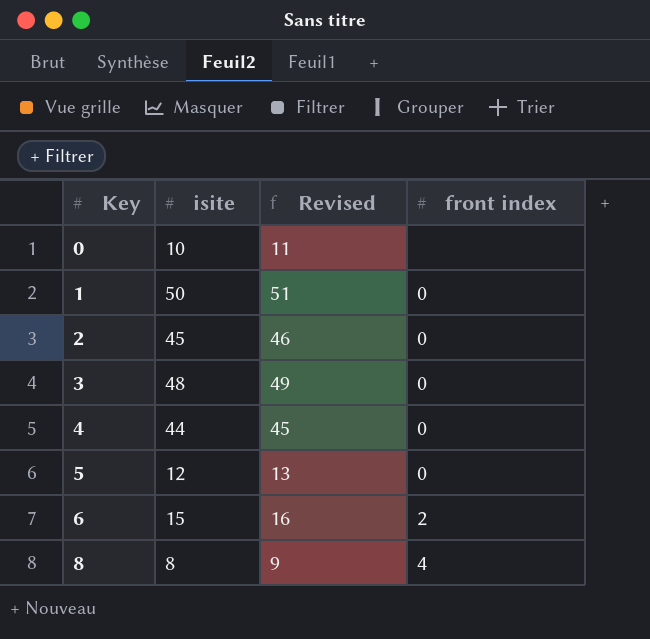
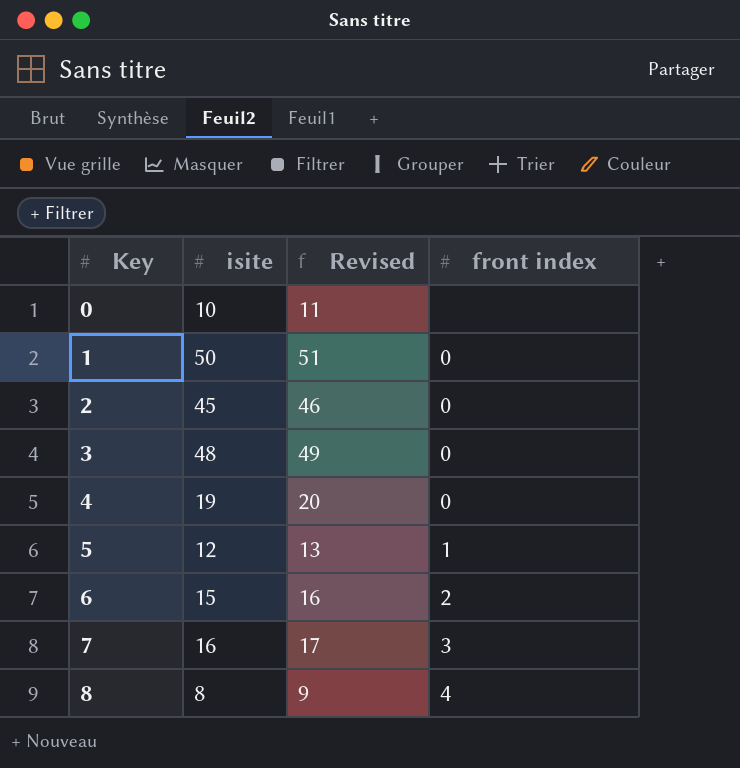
4 | isite: 44 -> 19
4 | Revised: 45 -> 20
5 | front index: 0 -> 1
row 7: none -> 16 | 17 | 3

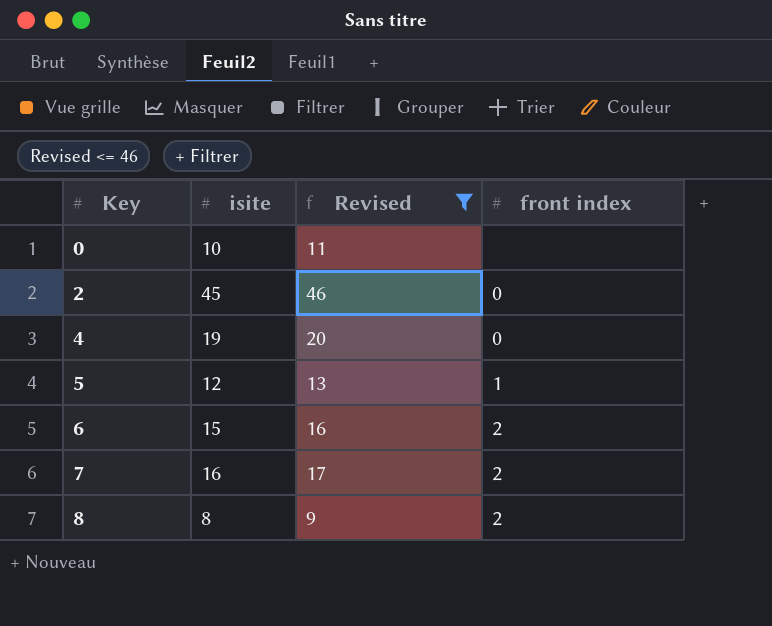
filter: none -> Revised <= 46
7 | front index: 3 -> 2
8 | front index: 4 -> 2

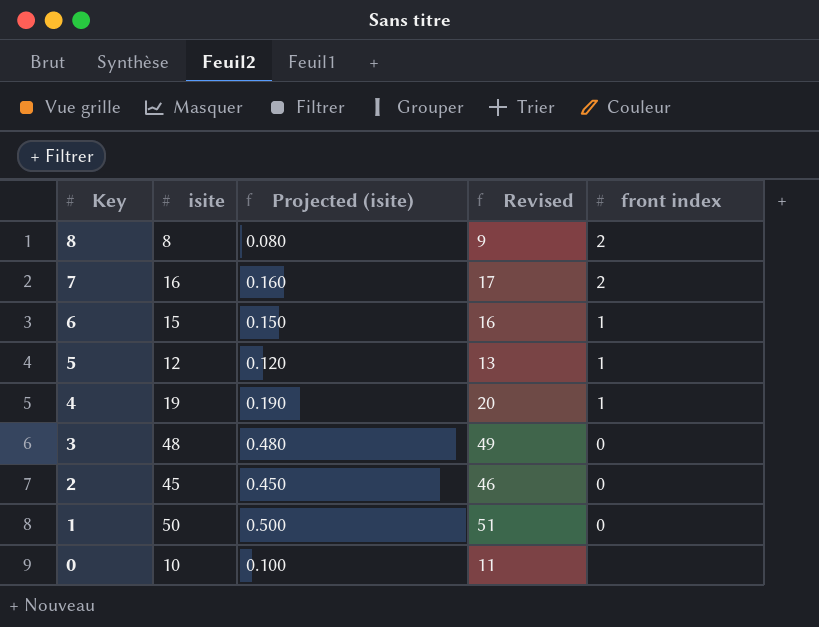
filter: Revised <= 46 -> none
row order: Key ascending -> Key descending
column Projected (isite) | formula: none -> [isite] * 0.01
6 | front index: 2 -> 1
4 | front index: 0 -> 1

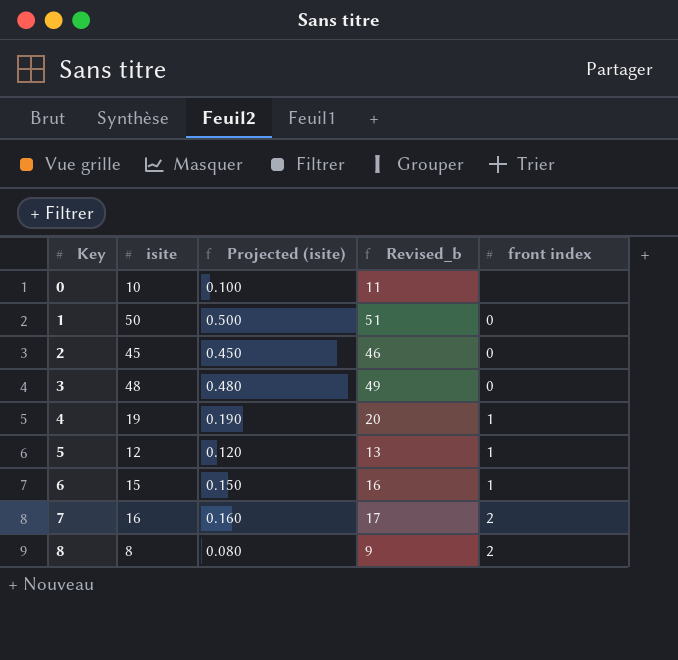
row order: Key descending -> Key ascending
column name: Revised -> Revised_b

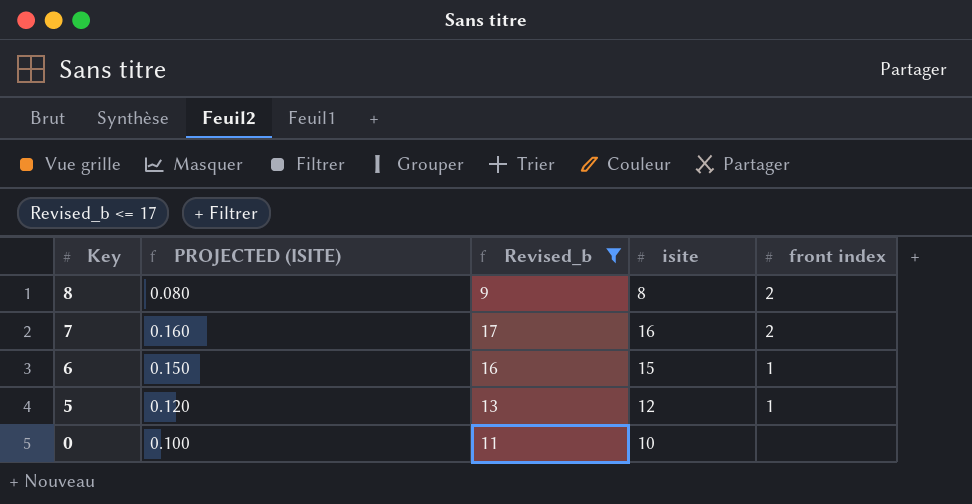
filter: none -> Revised_b <= 17
row order: Key ascending -> Key descending
column name: Projected (isite) -> PROJECTED (ISITE)
column isite | position: 2 -> 4

